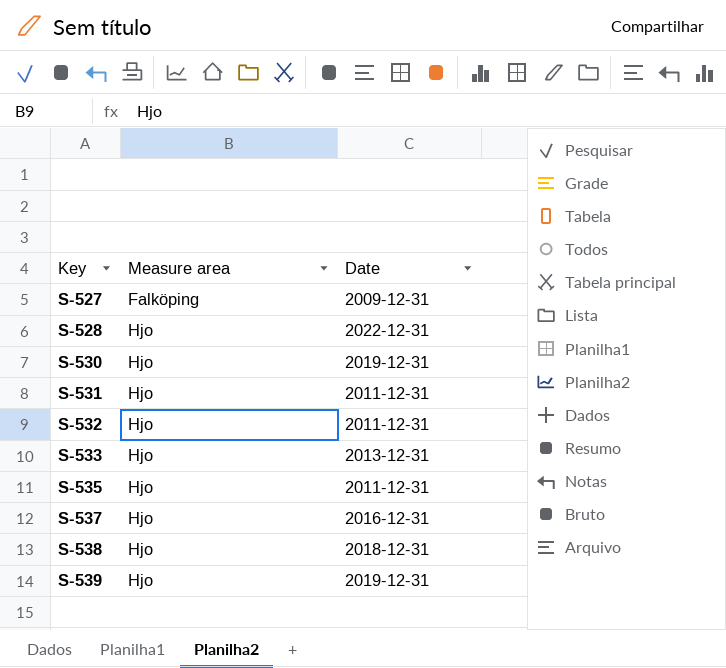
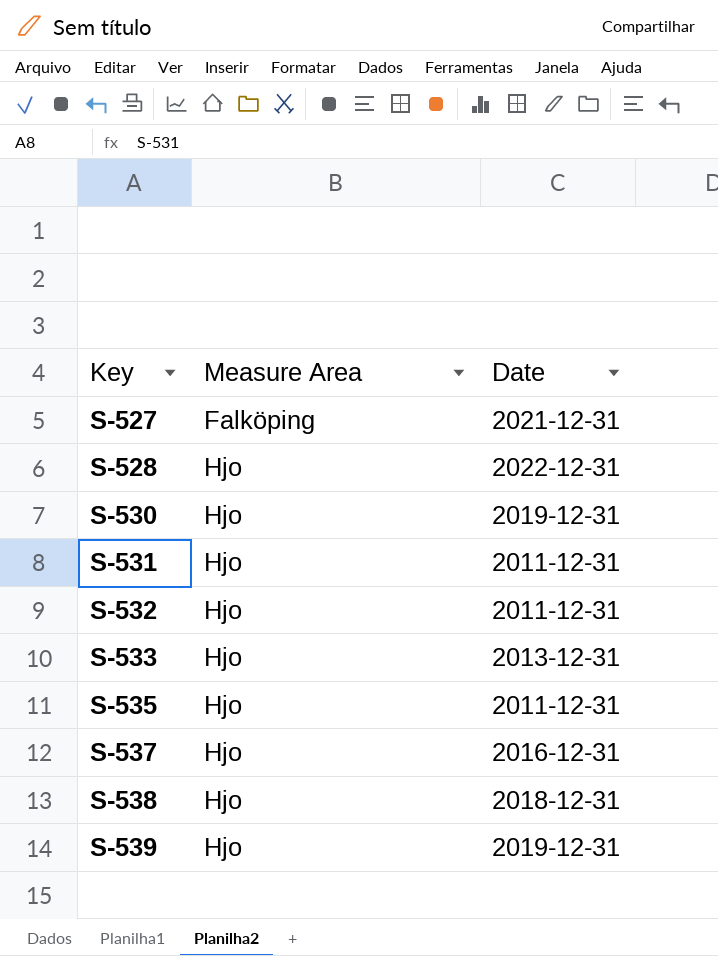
column name: Measure area -> Measure Area
S-527 | Date: 2009-12-31 -> 2021-12-31

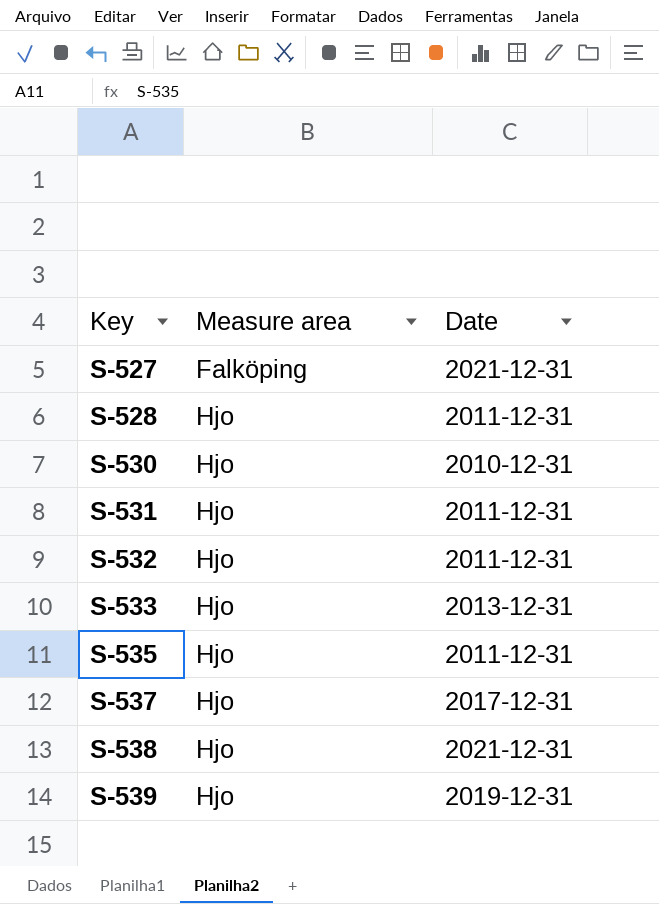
column name: Measure Area -> Measure area
S-528 | Date: 2022-12-31 -> 2011-12-31
S-530 | Date: 2019-12-31 -> 2010-12-31
S-537 | Date: 2016-12-31 -> 2017-12-31
S-538 | Date: 2018-12-31 -> 2021-12-31

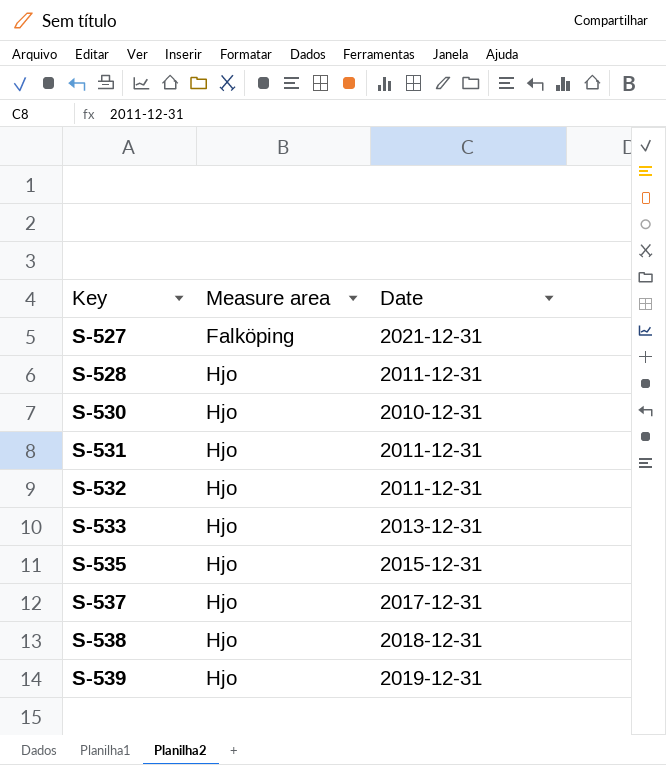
S-535 | Date: 2011-12-31 -> 2015-12-31
S-538 | Date: 2021-12-31 -> 2018-12-31

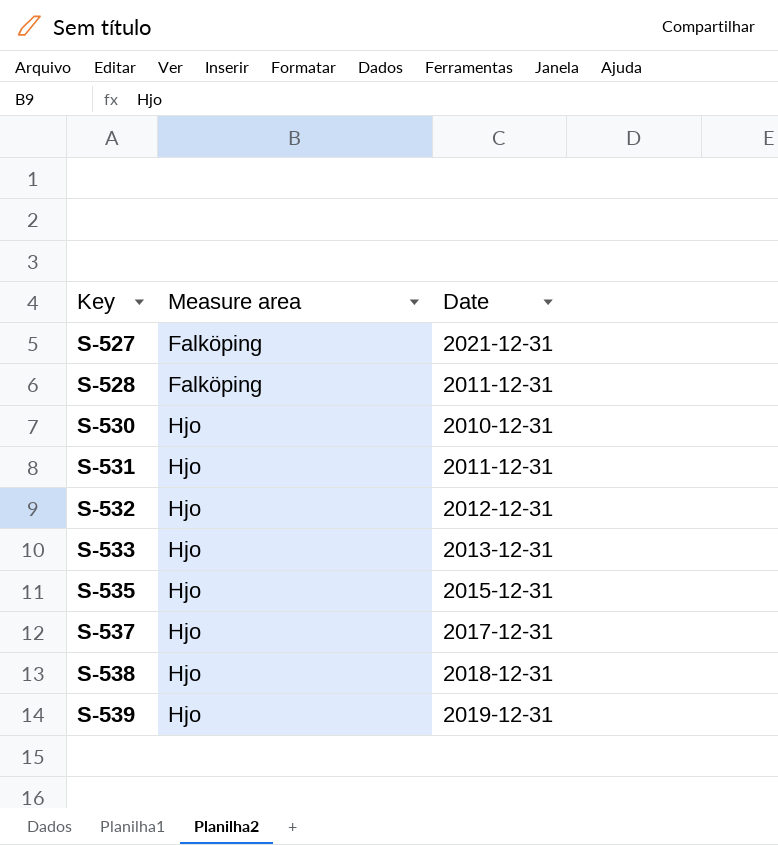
S-528 | Measure area: Hjo -> Falköping
S-532 | Date: 2011-12-31 -> 2012-12-31

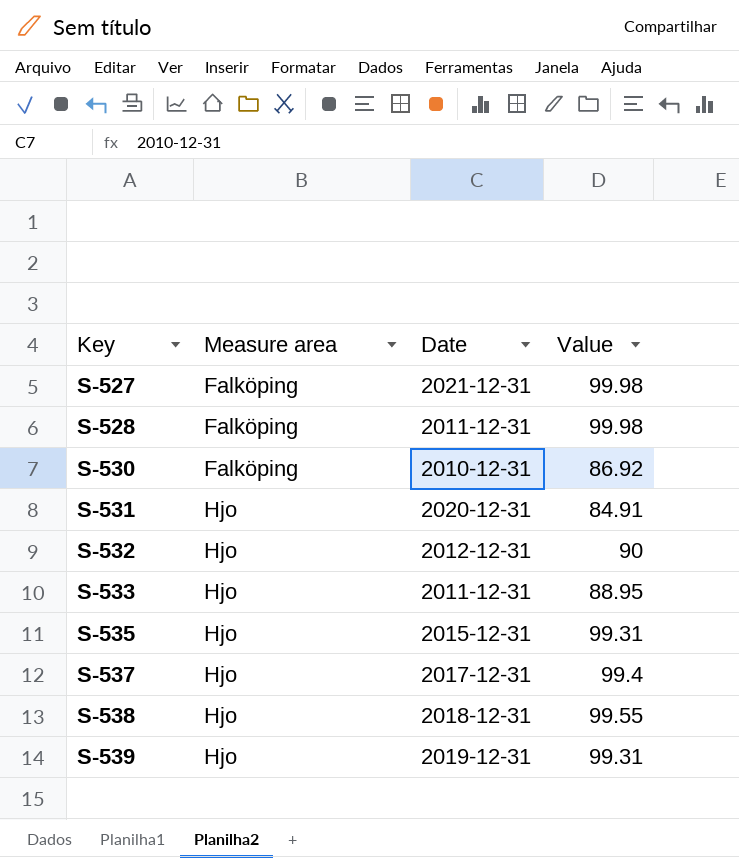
column Value | position: none -> 4
S-530 | Measure area: Hjo -> Falköping
S-531 | Date: 2011-12-31 -> 2020-12-31
S-533 | Date: 2013-12-31 -> 2011-12-31

